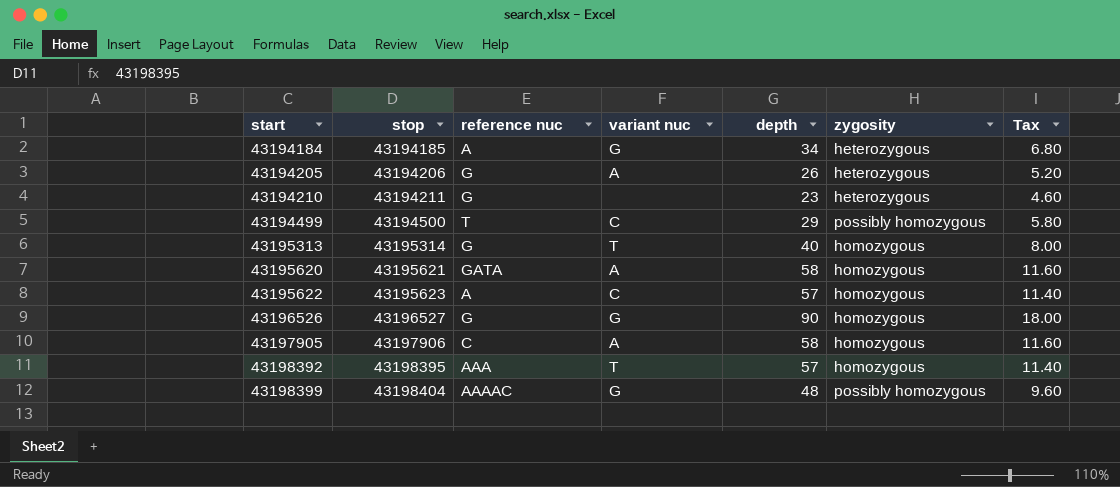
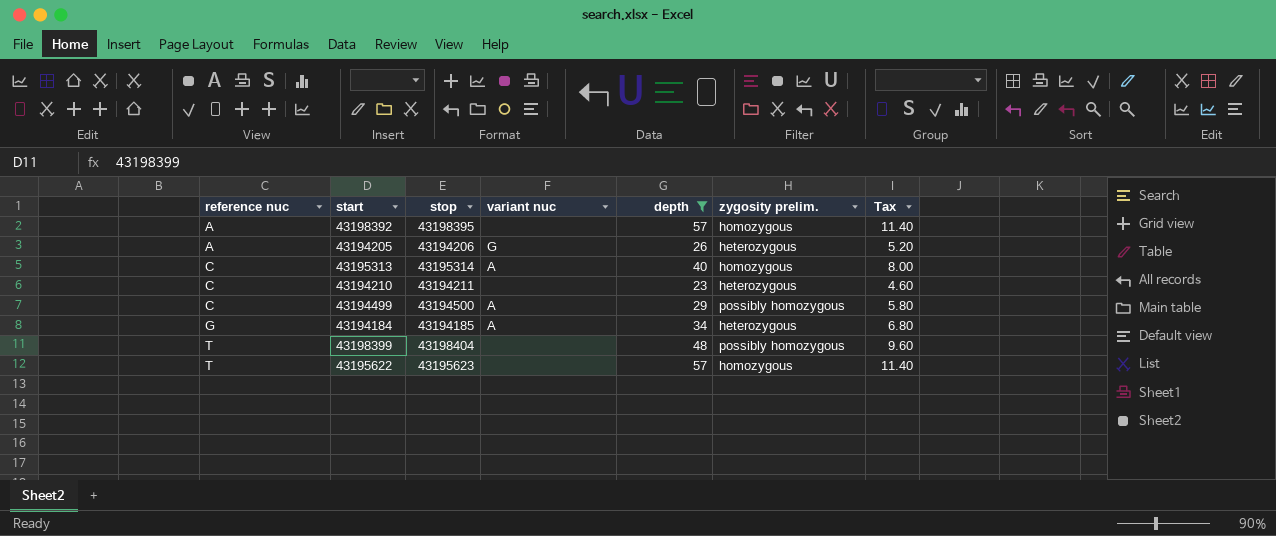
filter: none -> depth <= 57
row order: start ascending -> reference nuc ascending
column reference nuc | position: 3 -> 1
column name: zygosity -> zygosity prelim.
43198392 | reference nuc: AAA -> A
43198392 | variant nuc: T -> none
43194205 | reference nuc: G -> A
43194205 | variant nuc: A -> G
43195313 | reference nuc: G -> C
43195313 | variant nuc: T -> A
43194210 | reference nuc: G -> C
43194499 | reference nuc: T -> C
43194499 | variant nuc: C -> A
43194184 | reference nuc: A -> G
43194184 | variant nuc: G -> A
43198399 | reference nuc: AAAAC -> T
43198399 | variant nuc: G -> none
43195622 | reference nuc: A -> T
43195622 | variant nuc: C -> none

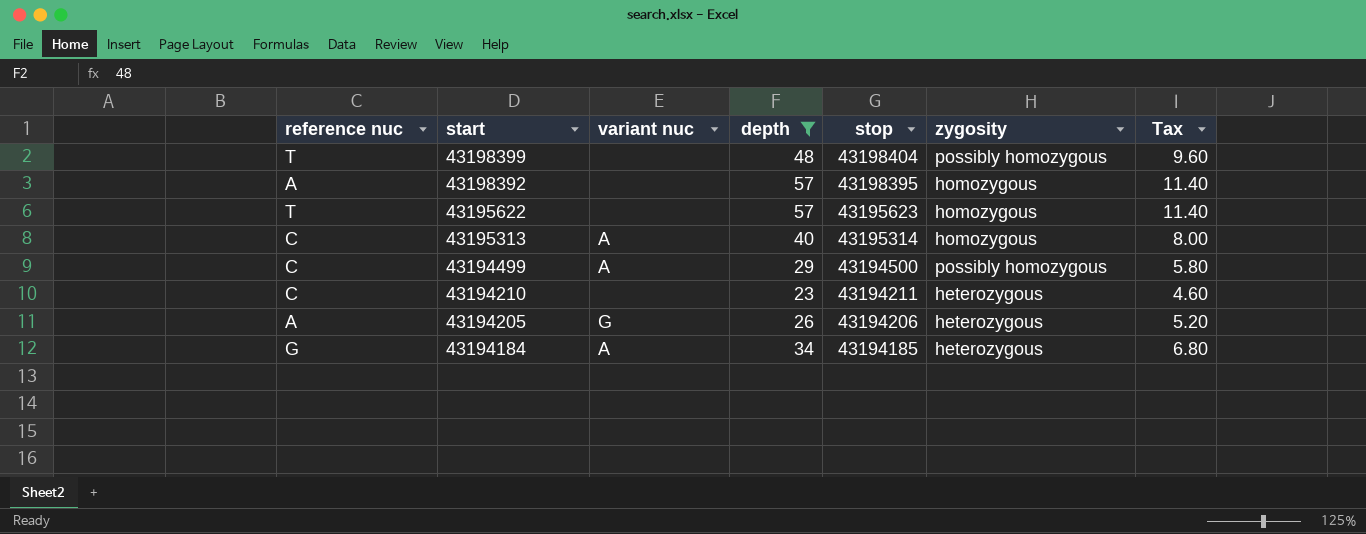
row order: reference nuc ascending -> start descending
column stop | position: 3 -> 5
column name: zygosity prelim. -> zygosity

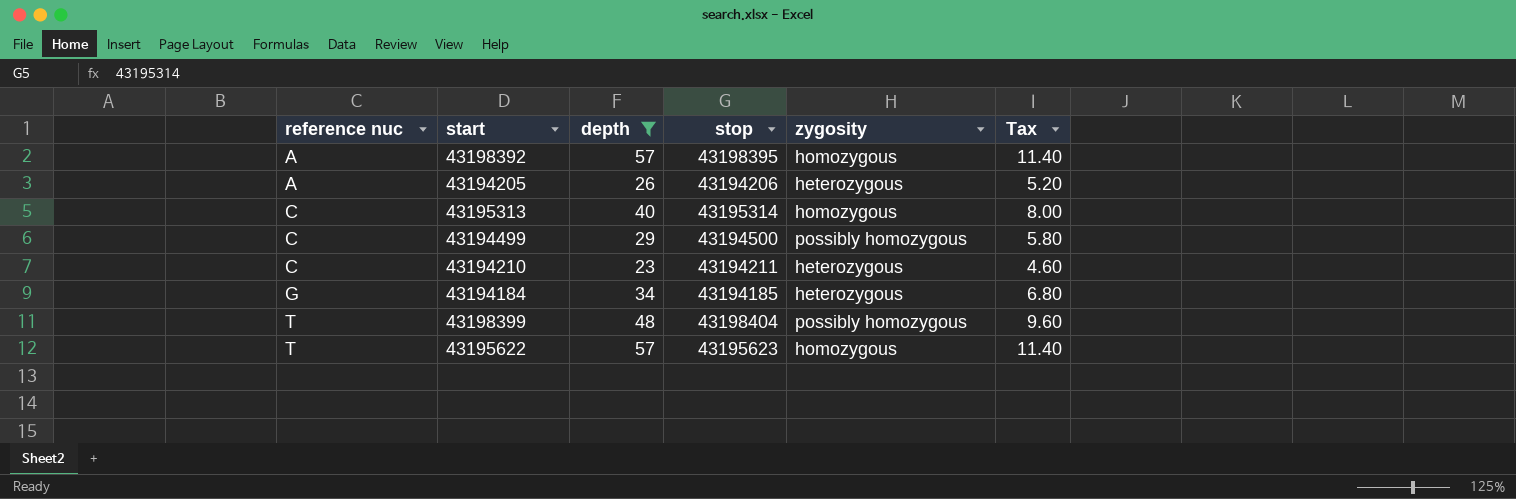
row order: start descending -> reference nuc ascending
column variant nuc | position: 3 -> none

